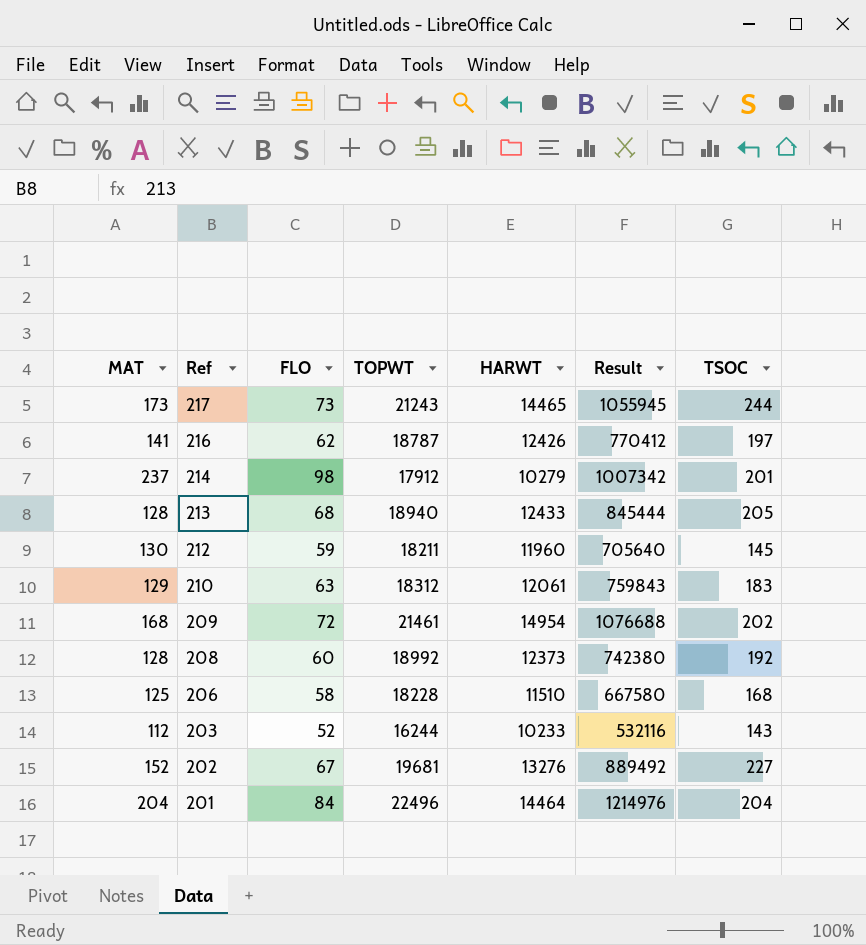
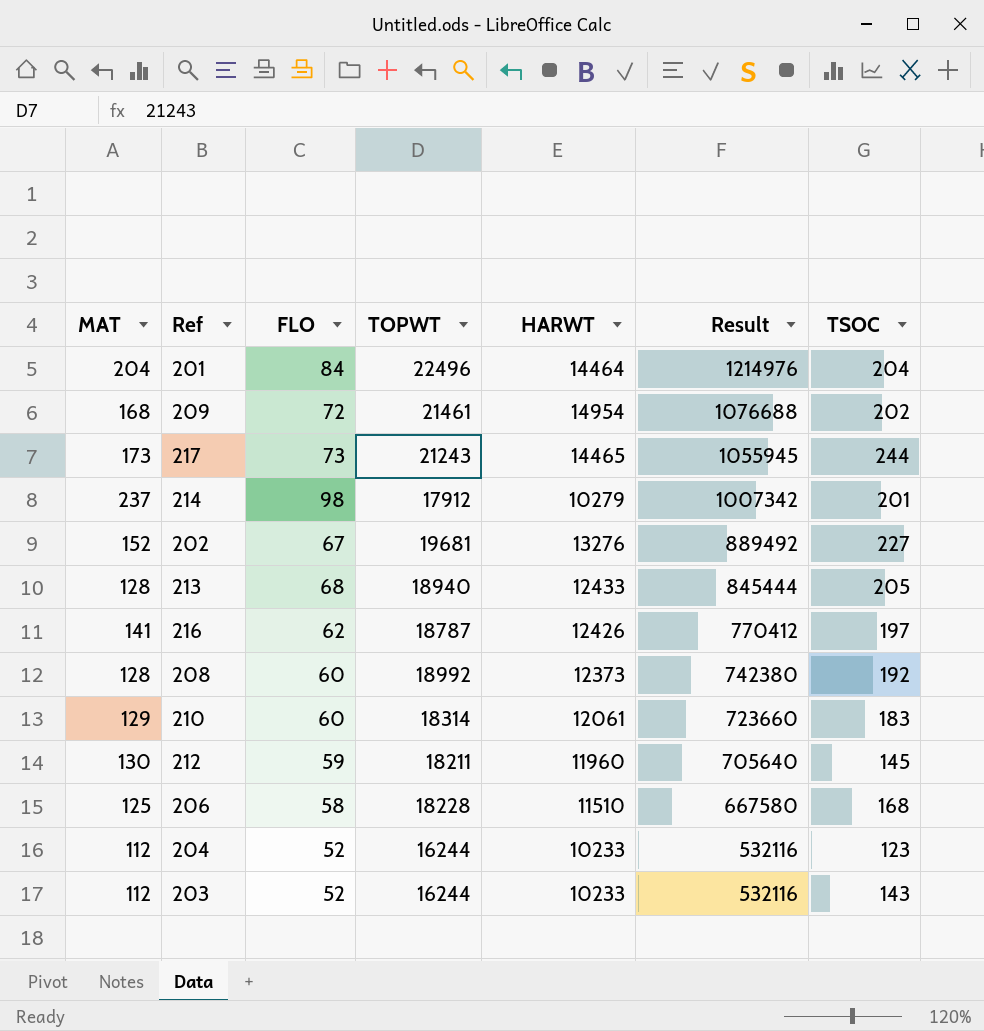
row order: Ref descending -> Result descending
210 | FLO: 63 -> 60
210 | TOPWT: 18312 -> 18314
210 | Result: 759843 -> 723660
row 204: none -> 112 | 52 | 16244 | 10233 | 532116 | 123

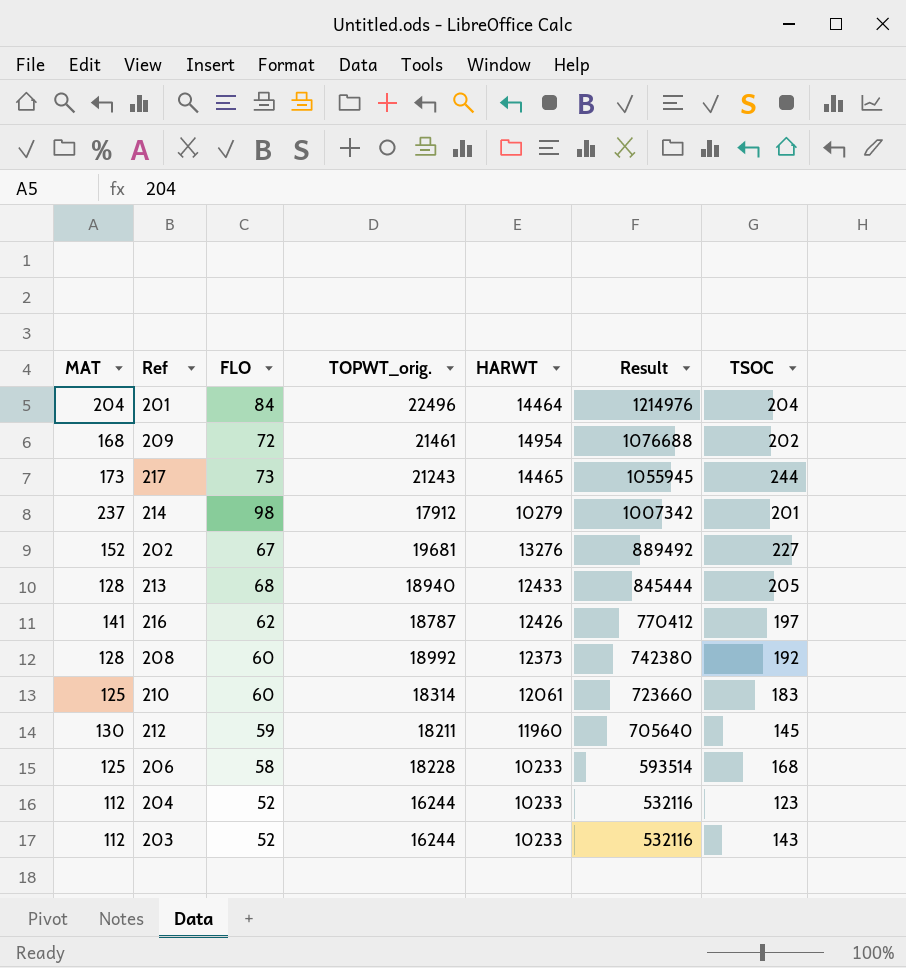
column name: TOPWT -> TOPWT_orig.
210 | MAT: 129 -> 125
206 | HARWT: 11510 -> 10233
206 | Result: 667580 -> 593514

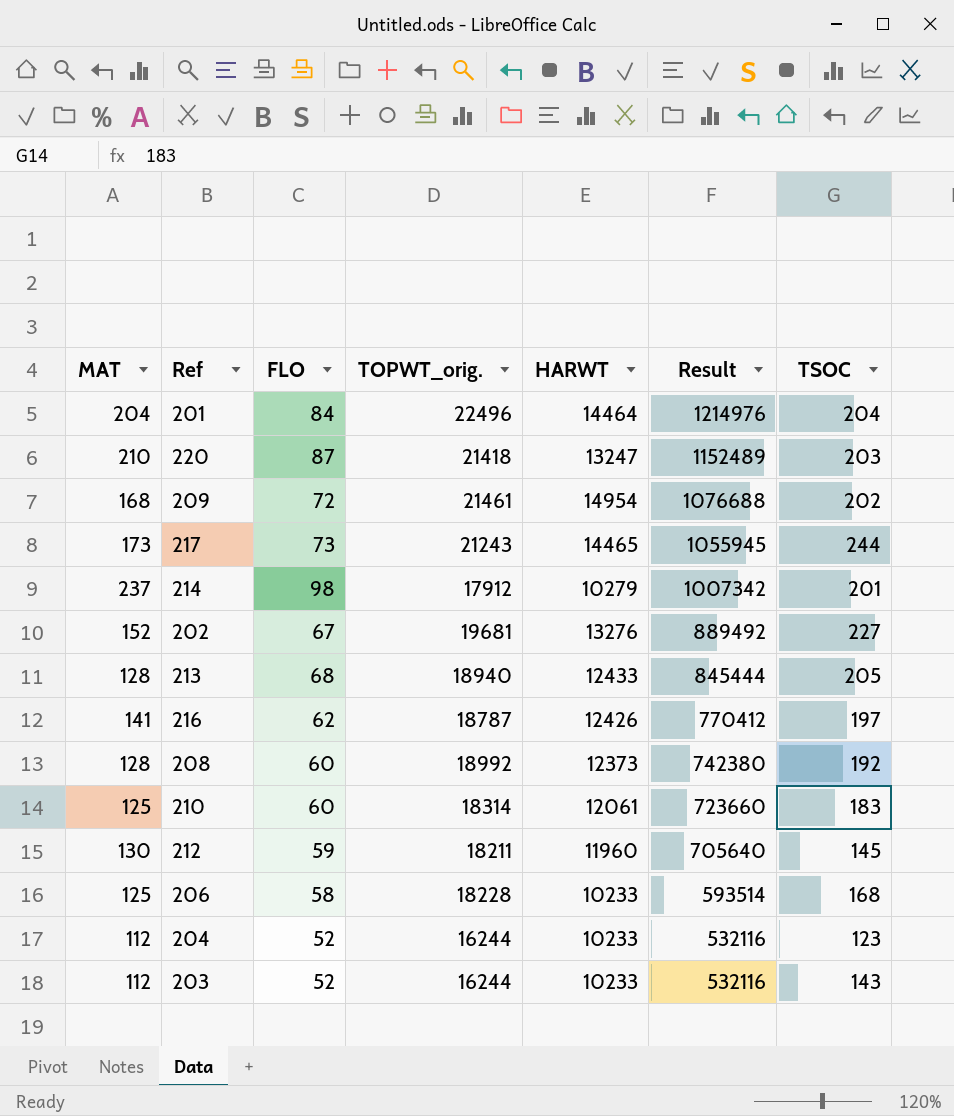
row 220: none -> 210 | 87 | 21418 | 13247 | 1152489 | 203

